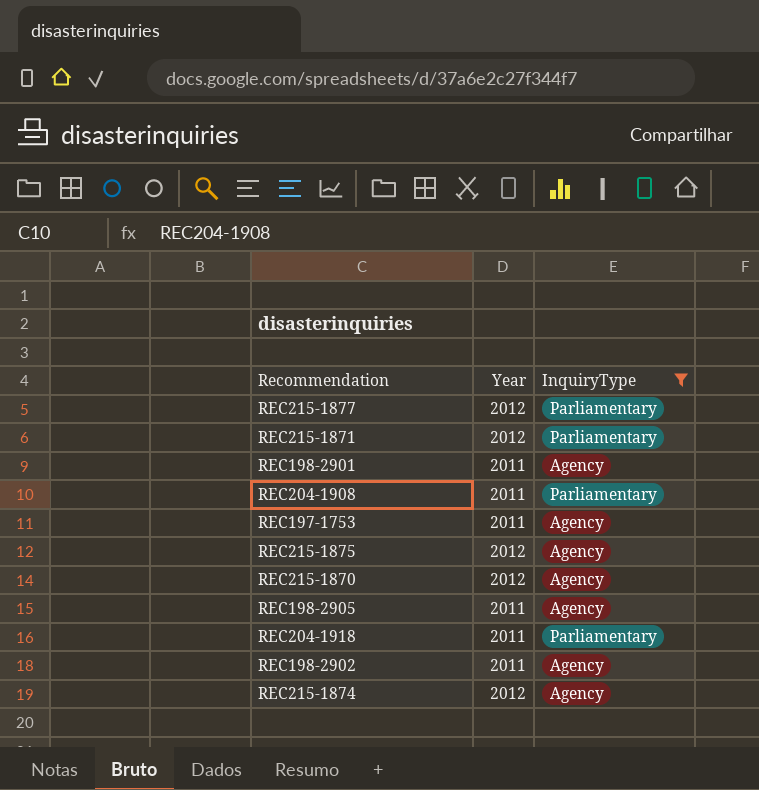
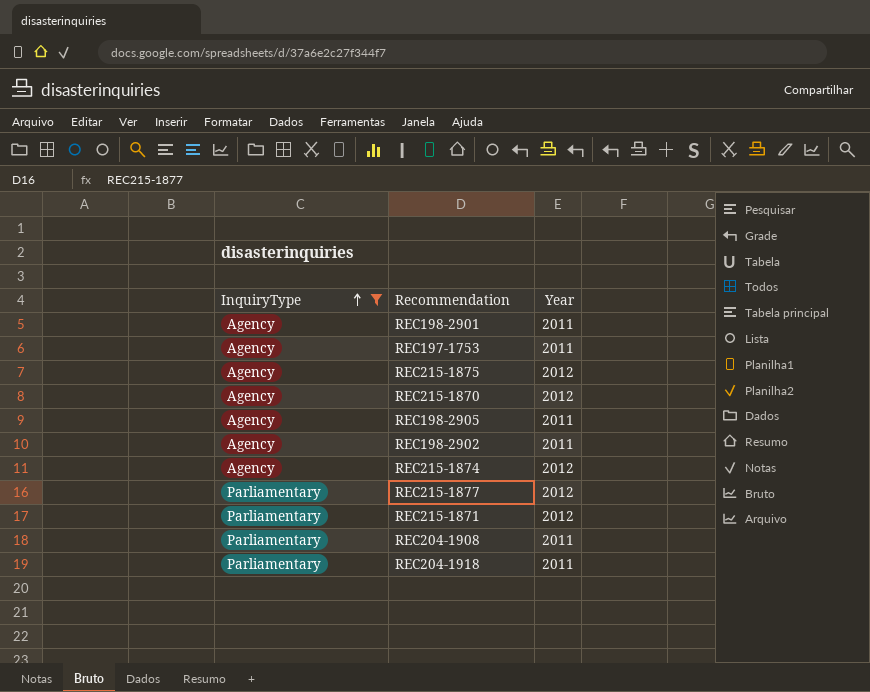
row order: none -> InquiryType ascending
column InquiryType | position: 3 -> 1

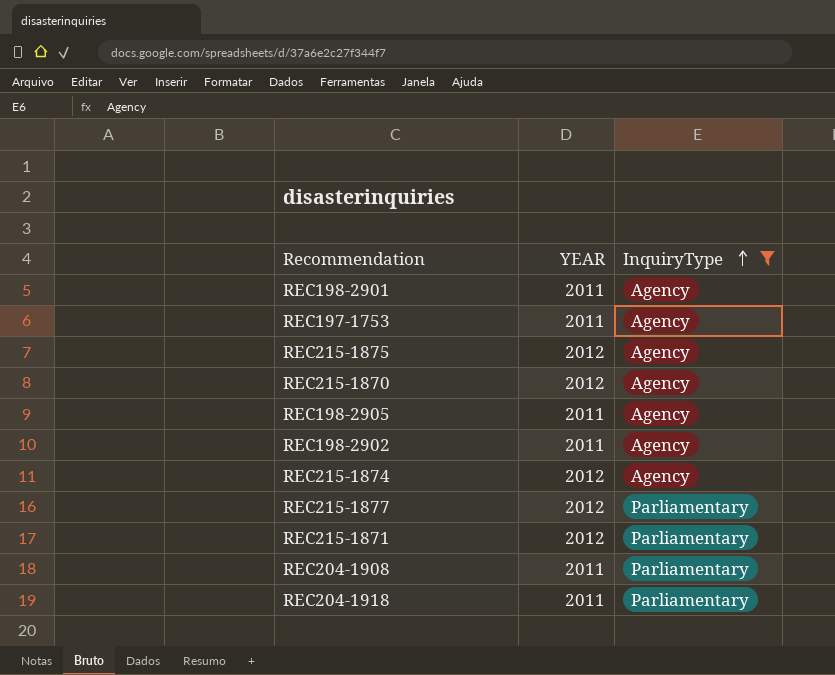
column name: Year -> YEAR
column InquiryType | position: 1 -> 3

